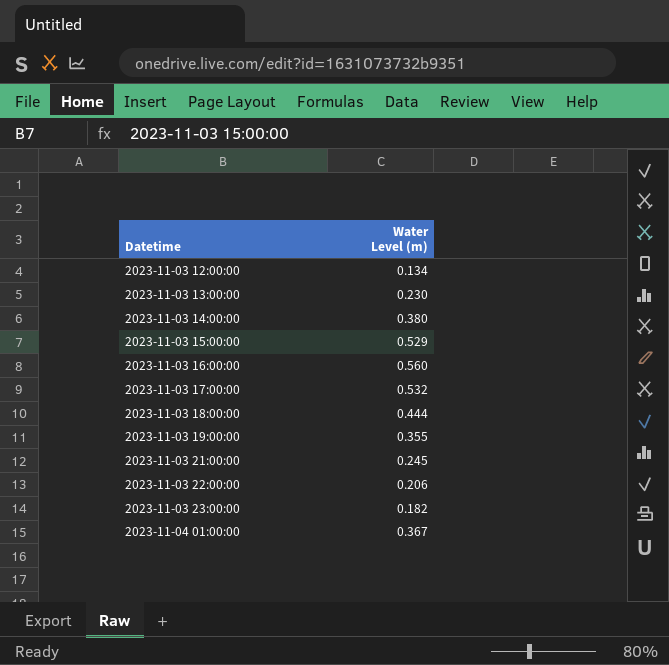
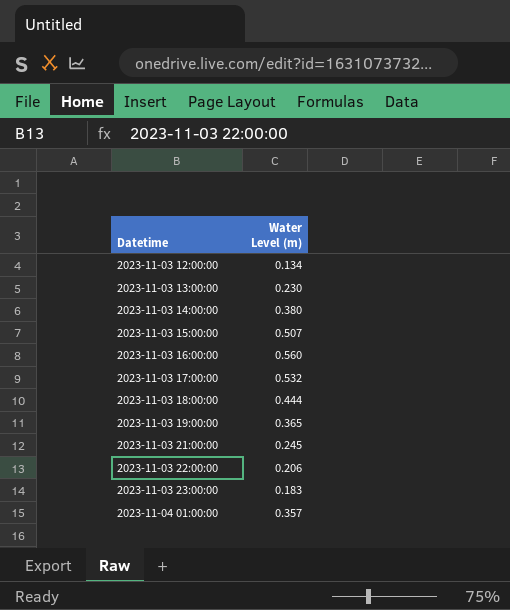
2023-11-03 15:00:00 | Water Level (m): 0.529 -> 0.507
2023-11-03 19:00:00 | Water Level (m): 0.355 -> 0.365
2023-11-03 23:00:00 | Water Level (m): 0.182 -> 0.183
2023-11-04 01:00:00 | Water Level (m): 0.367 -> 0.357

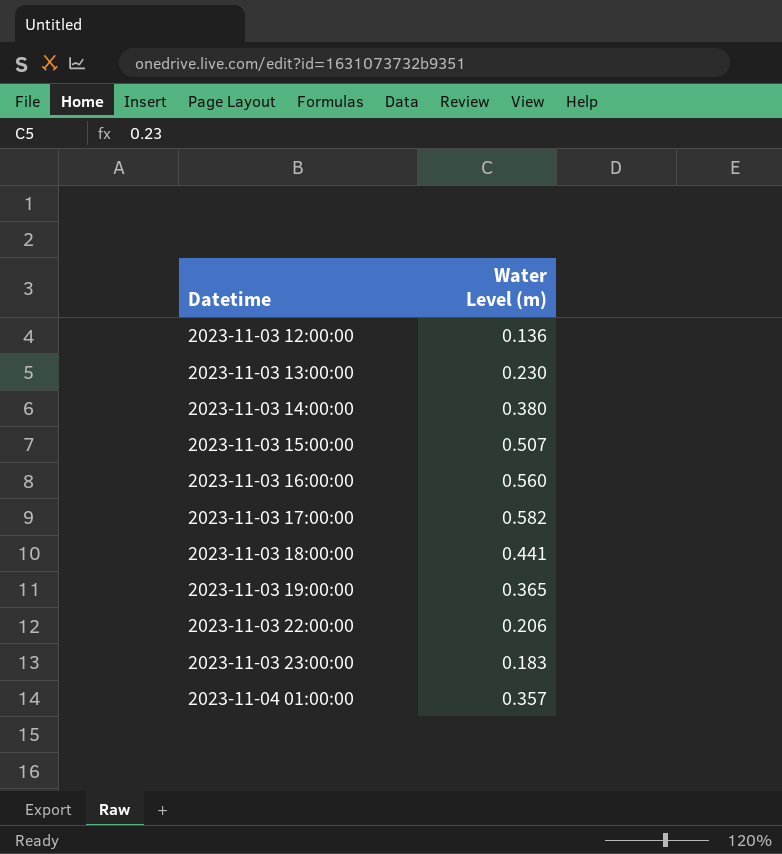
row 2023-11-03 21:00:00: 0.245 -> none
2023-11-03 12:00:00 | Water Level (m): 0.134 -> 0.136
2023-11-03 17:00:00 | Water Level (m): 0.532 -> 0.582
2023-11-03 18:00:00 | Water Level (m): 0.444 -> 0.441

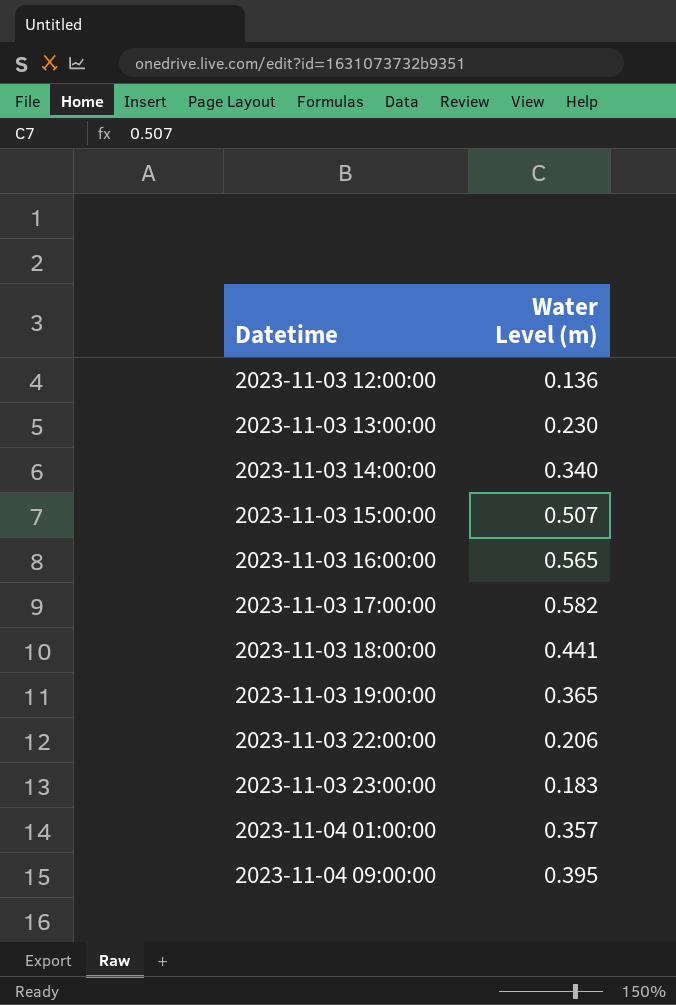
2023-11-03 14:00:00 | Water Level (m): 0.380 -> 0.340
2023-11-03 16:00:00 | Water Level (m): 0.560 -> 0.565
row 2023-11-04 09:00:00: none -> 0.395

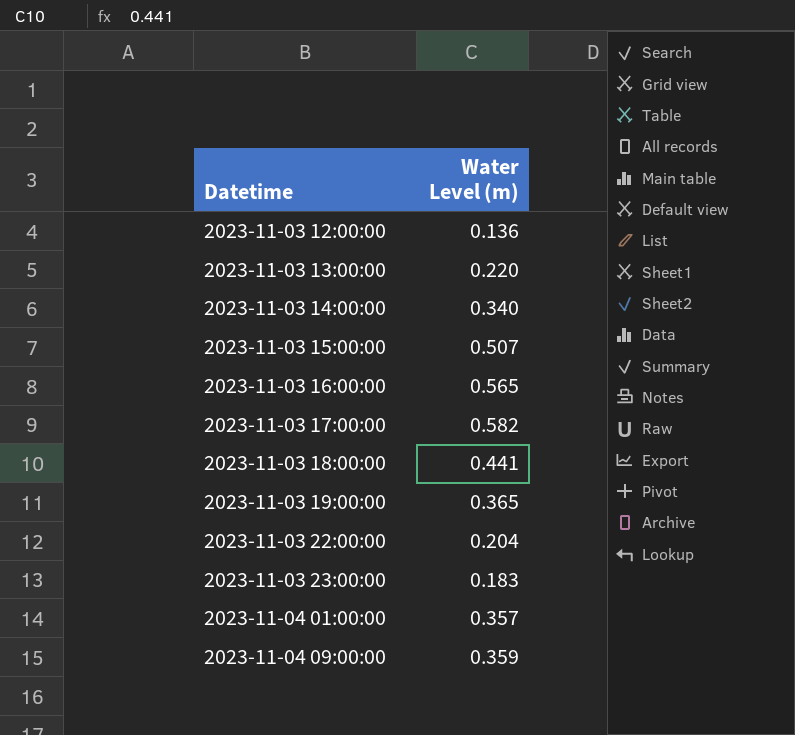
2023-11-03 13:00:00 | Water Level (m): 0.230 -> 0.220
2023-11-03 22:00:00 | Water Level (m): 0.206 -> 0.204
2023-11-04 09:00:00 | Water Level (m): 0.395 -> 0.359

